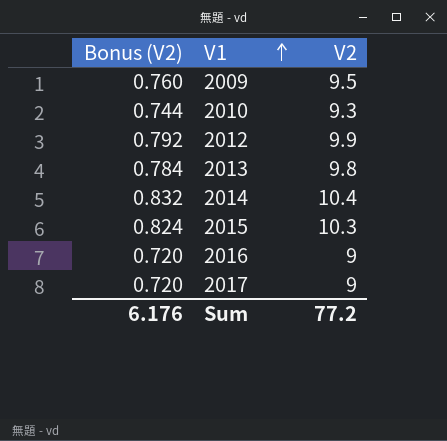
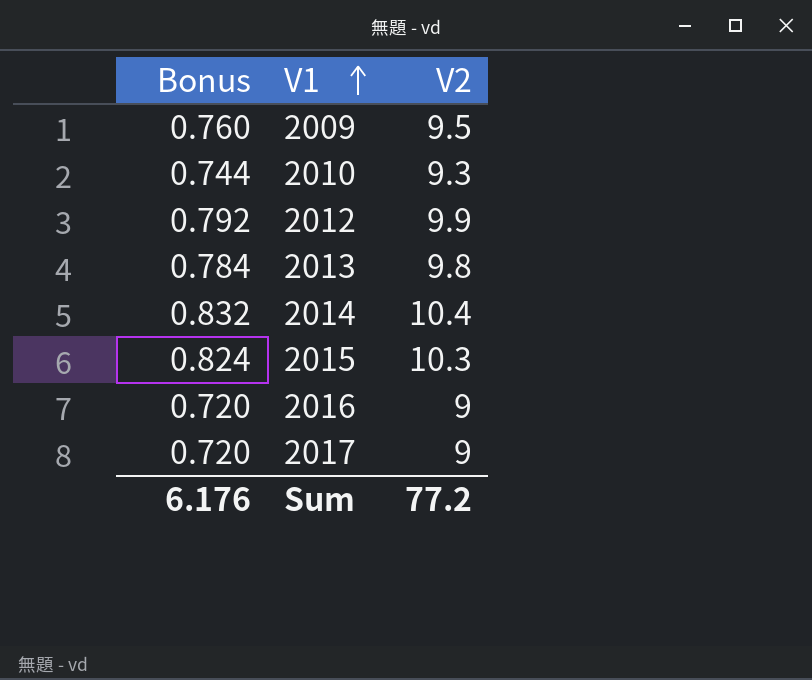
column name: Bonus (V2) -> Bonus

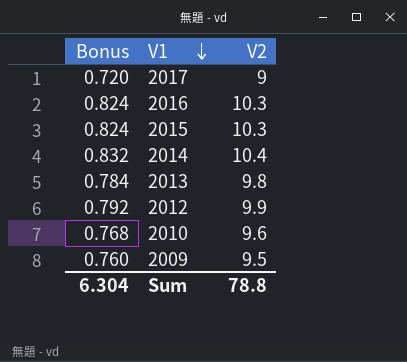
row order: V1 ascending -> V1 descending
2016 | Bonus: 0.720 -> 0.824
2016 | V2: 9 -> 10.3
2010 | Bonus: 0.744 -> 0.768
2010 | V2: 9.3 -> 9.6
Sum | Bonus: 6.176 -> 6.304
Sum | V2: 77.2 -> 78.8

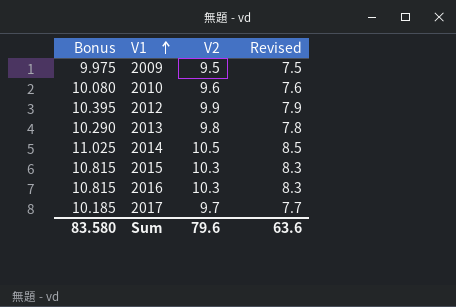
row order: V1 descending -> V1 ascending
column Bonus | formula: [V2] * 0.08 -> [V2] * 1.05
column Revised | formula: none -> [V2] - 2
2014 | V2: 10.4 -> 10.5
2017 | V2: 9 -> 9.7
Sum | Bonus: 6.304 -> 83.580
Sum | V2: 78.8 -> 79.6

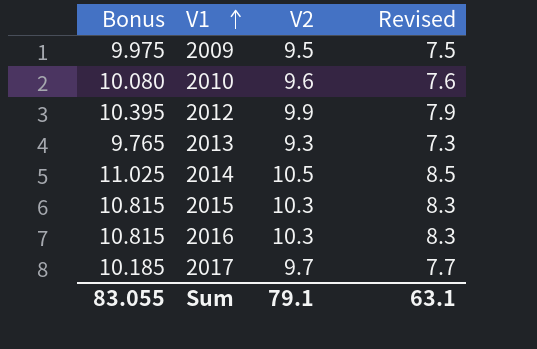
2013 | Bonus: 10.290 -> 9.765
2013 | V2: 9.8 -> 9.3
2013 | Revised: 7.8 -> 7.3
Sum | Bonus: 83.580 -> 83.055
Sum | V2: 79.6 -> 79.1
Sum | Revised: 63.6 -> 63.1

